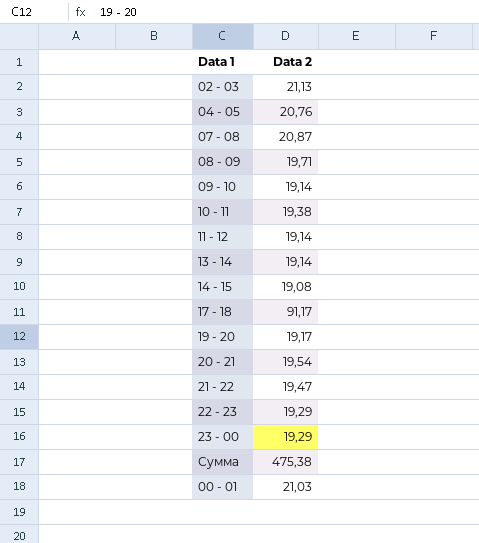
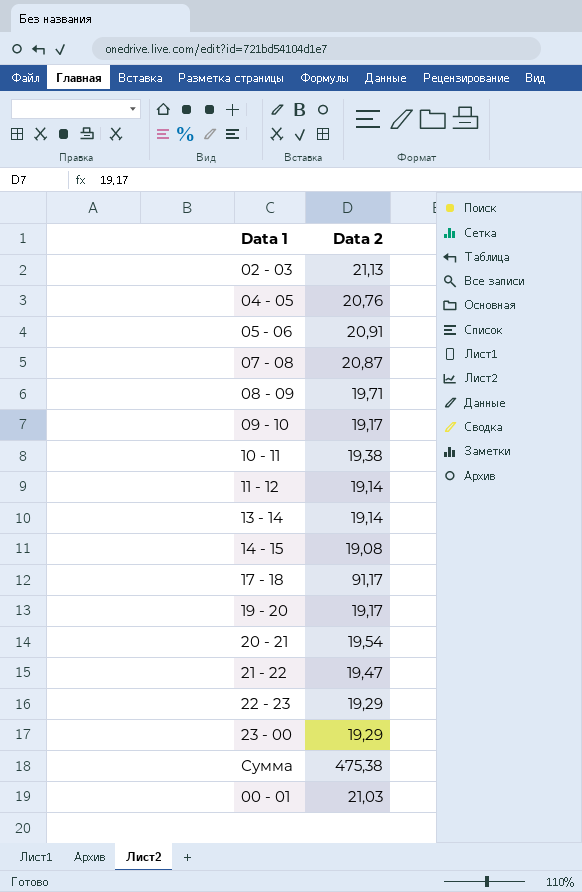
row 05 - 06: none -> 20,91
09 - 10 | Data 2: 19,14 -> 19,17

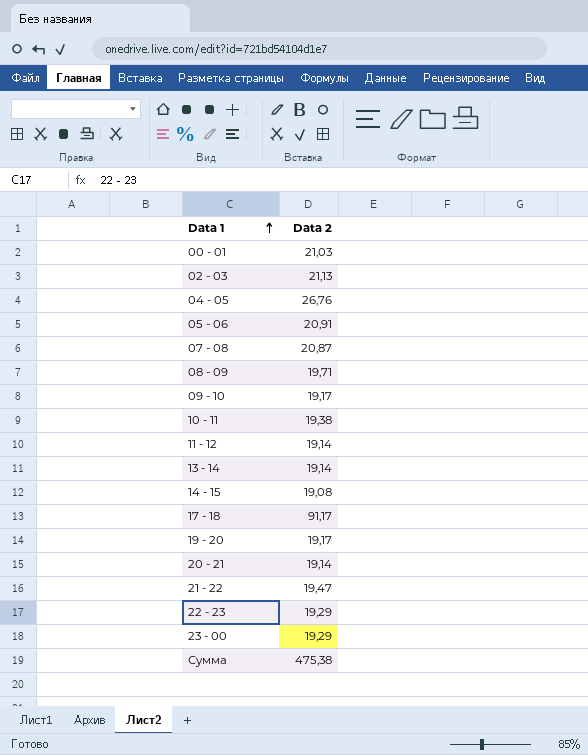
row order: none -> Data 1 ascending
04 - 05 | Data 2: 20,76 -> 26,76
20 - 21 | Data 2: 19,54 -> 19,14

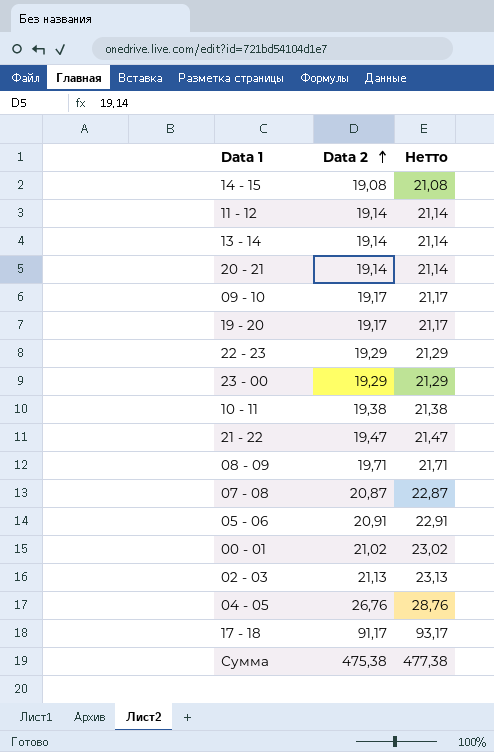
row order: Data 1 ascending -> Data 2 ascending
column Нетто | formula: none -> [Data 2] + 2
00 - 01 | Data 2: 21,03 -> 21,02

